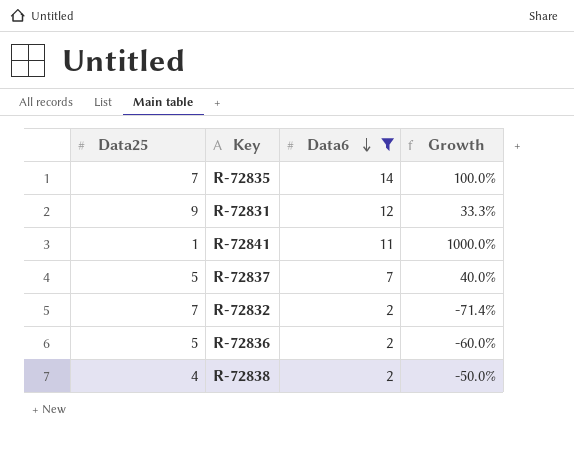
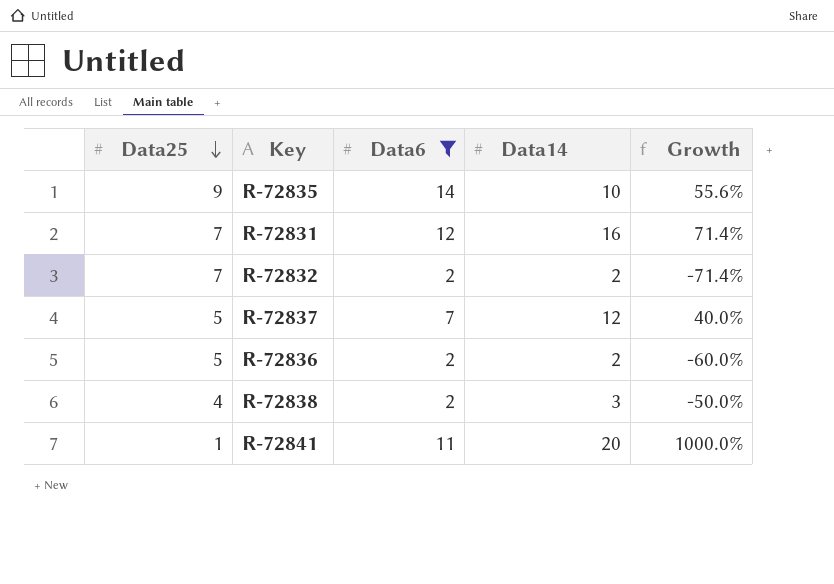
row order: Data6 descending -> Data25 descending
column Data14 | position: none -> 4
R-72835 | Data25: 7 -> 9
R-72835 | Growth: 100.0% -> 55.6%
R-72831 | Data25: 9 -> 7
R-72831 | Growth: 33.3% -> 71.4%

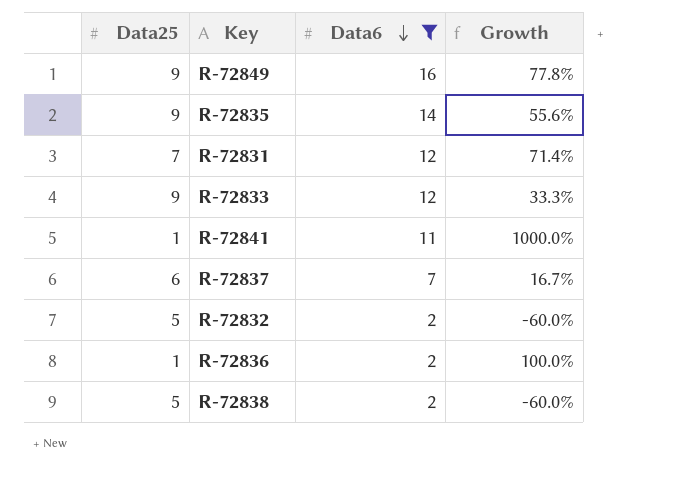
row order: Data25 descending -> Data6 descending
column Data14 | position: 4 -> none
row R-72849: none -> 9 | 16 | 77.8%
row R-72833: none -> 9 | 12 | 33.3%
R-72837 | Data25: 5 -> 6
R-72837 | Growth: 40.0% -> 16.7%
R-72832 | Data25: 7 -> 5
R-72832 | Growth: -71.4% -> -60.0%
R-72836 | Data25: 5 -> 1
R-72836 | Growth: -60.0% -> 100.0%
R-72838 | Data25: 4 -> 5
R-72838 | Growth: -50.0% -> -60.0%

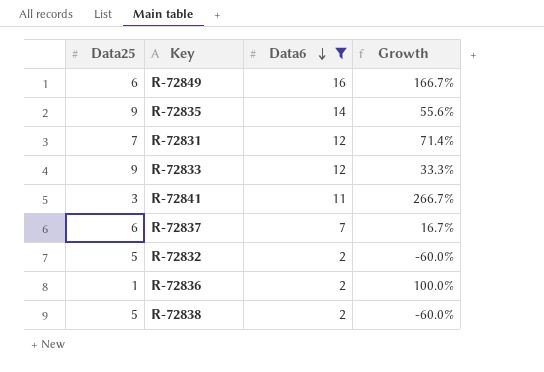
R-72849 | Data25: 9 -> 6
R-72849 | Growth: 77.8% -> 166.7%
R-72841 | Data25: 1 -> 3
R-72841 | Growth: 1000.0% -> 266.7%

